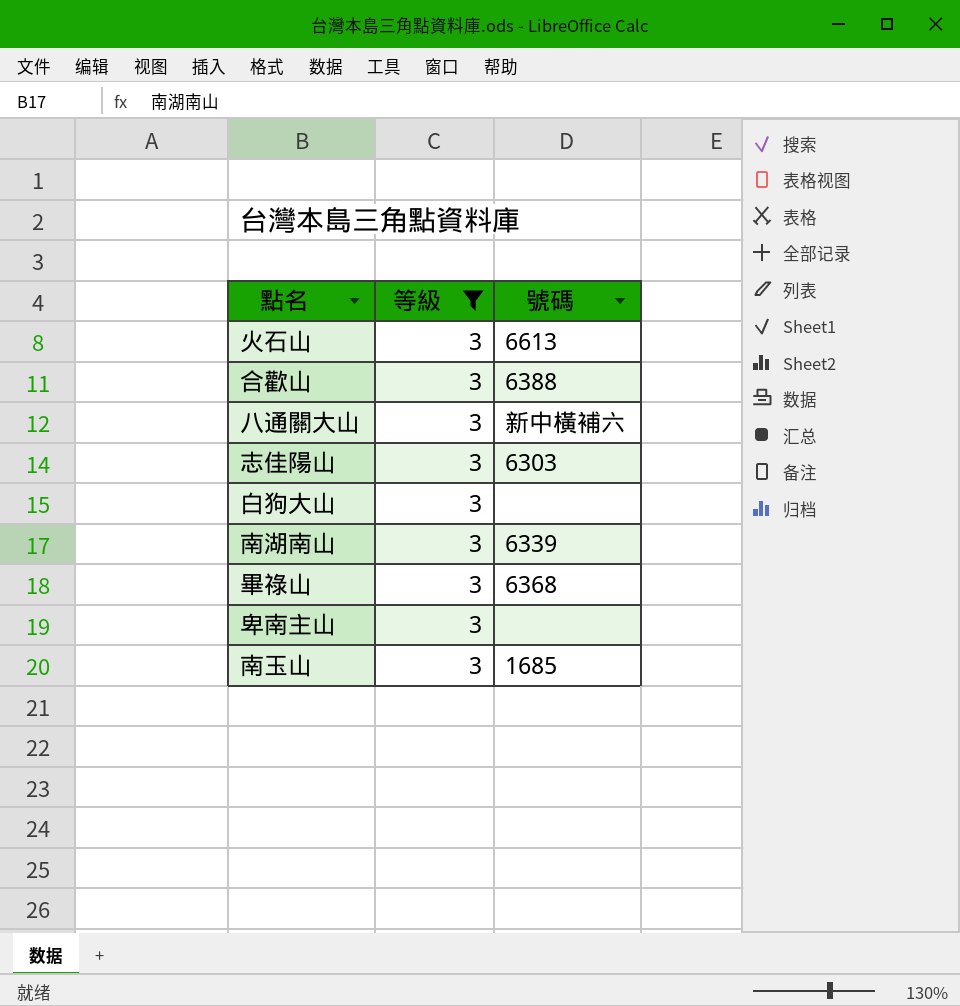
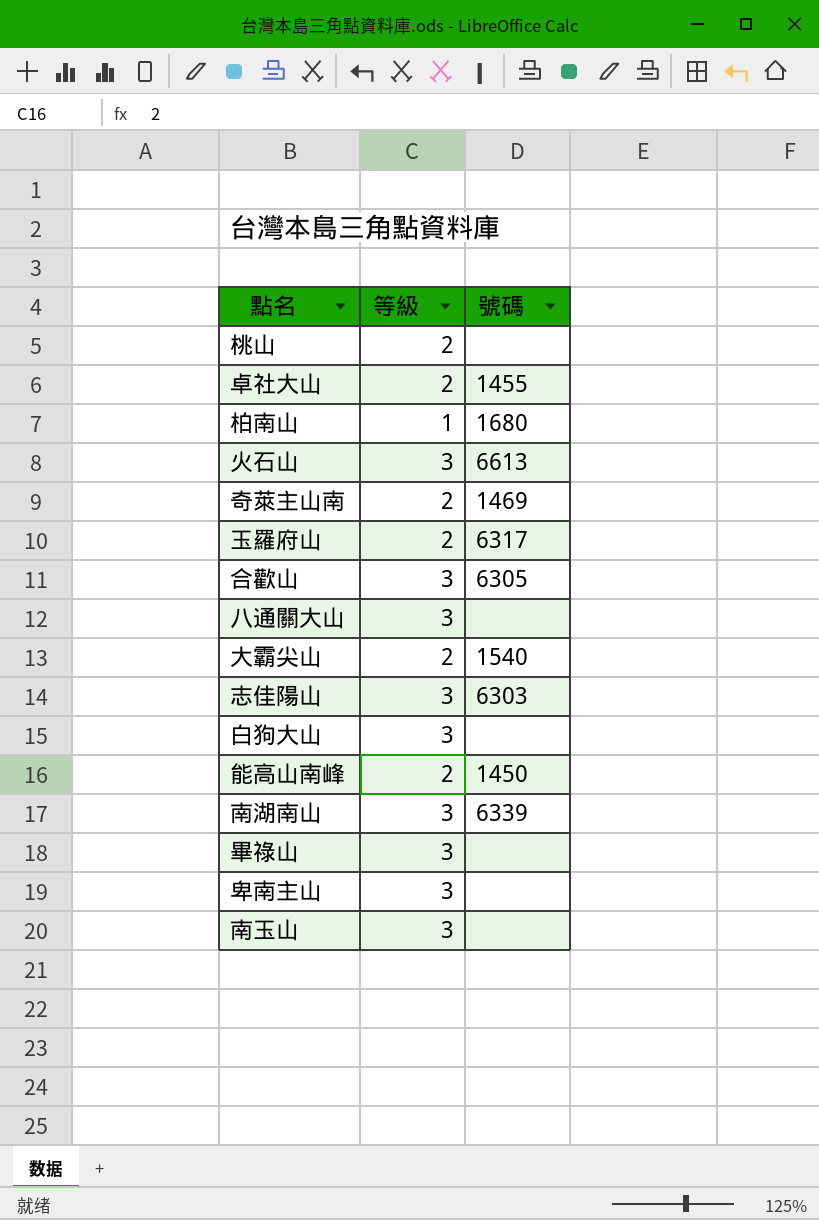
filter: 等級 = 3 -> none
合歡山 | 號碼: 6388 -> 6305
八通關大山 | 號碼: 新中橫補六 -> none
畢祿山 | 號碼: 6368 -> none
南玉山 | 號碼: 1685 -> none

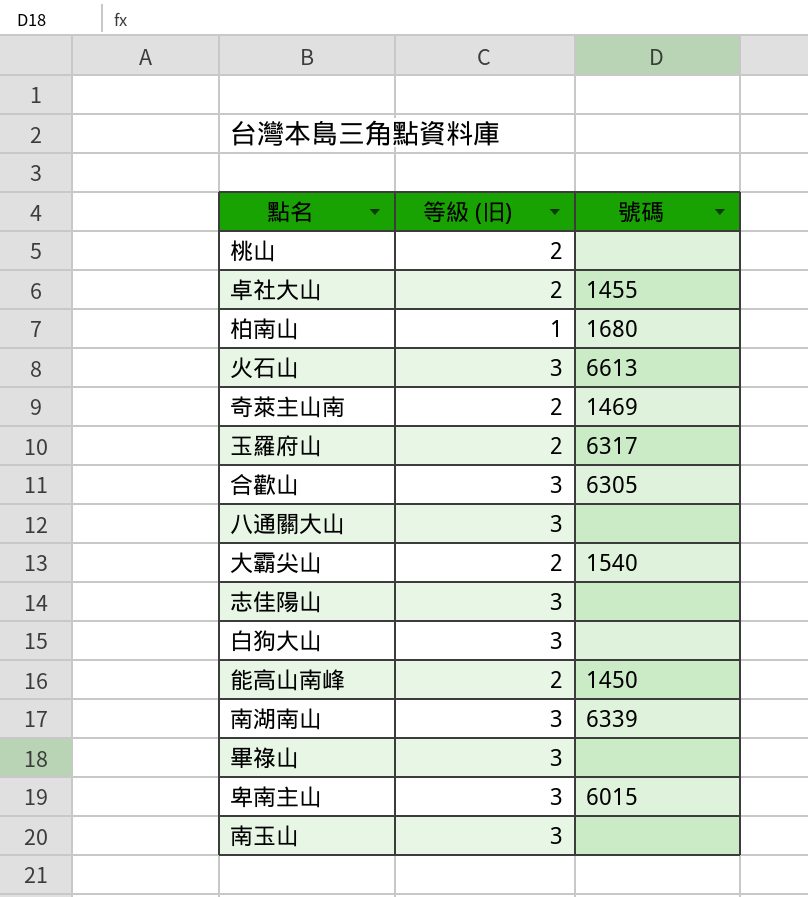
column name: 等級 -> 等級 (旧)
志佳陽山 | 號碼: 6303 -> none
卑南主山 | 號碼: none -> 6015

